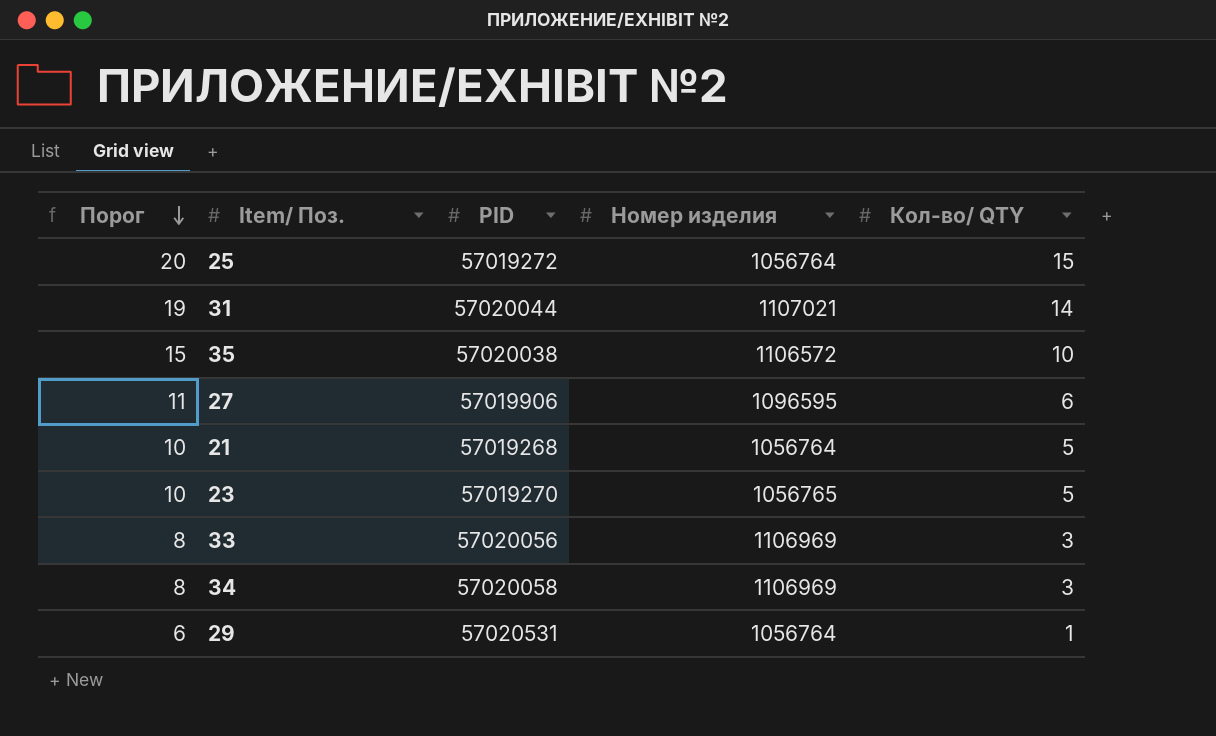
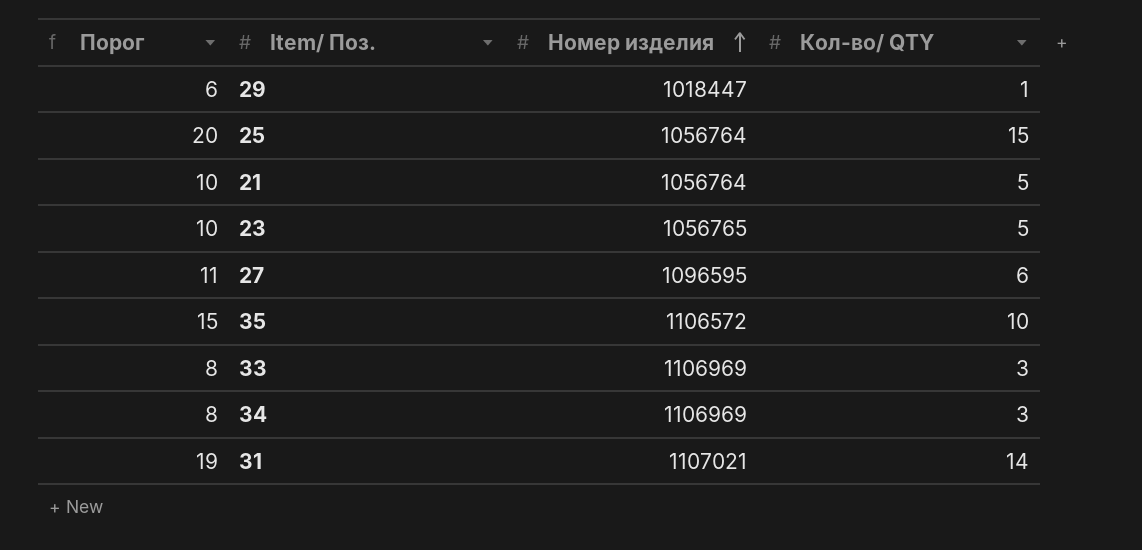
row order: Порог descending -> Номер изделия ascending
column PID | position: 3 -> none
29 | Номер изделия: 1056764 -> 1018447

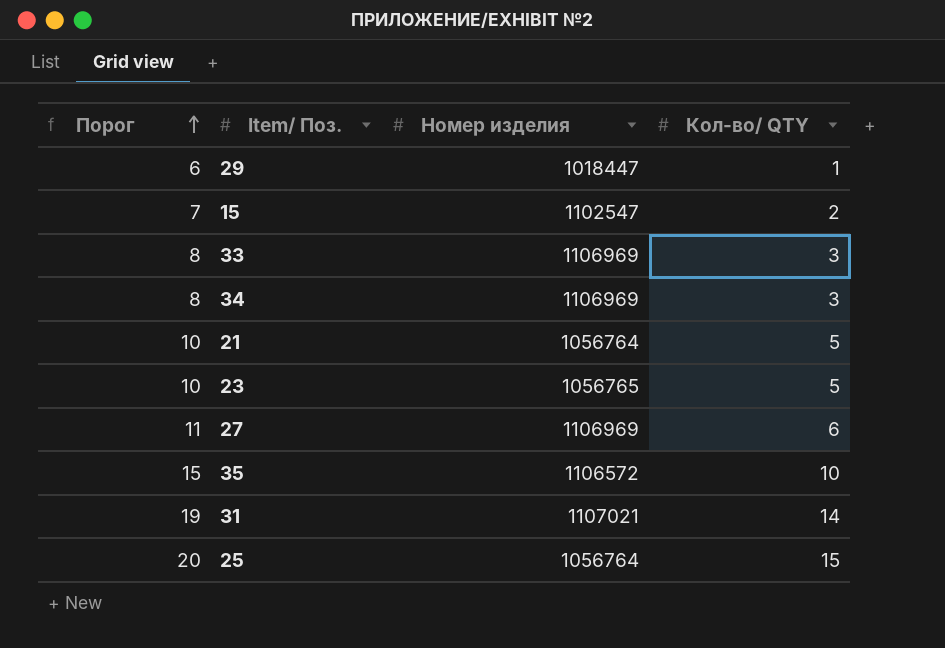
row order: Номер изделия ascending -> Порог ascending
row 15: none -> 7 | 1102547 | 2
27 | Номер изделия: 1096595 -> 1106969

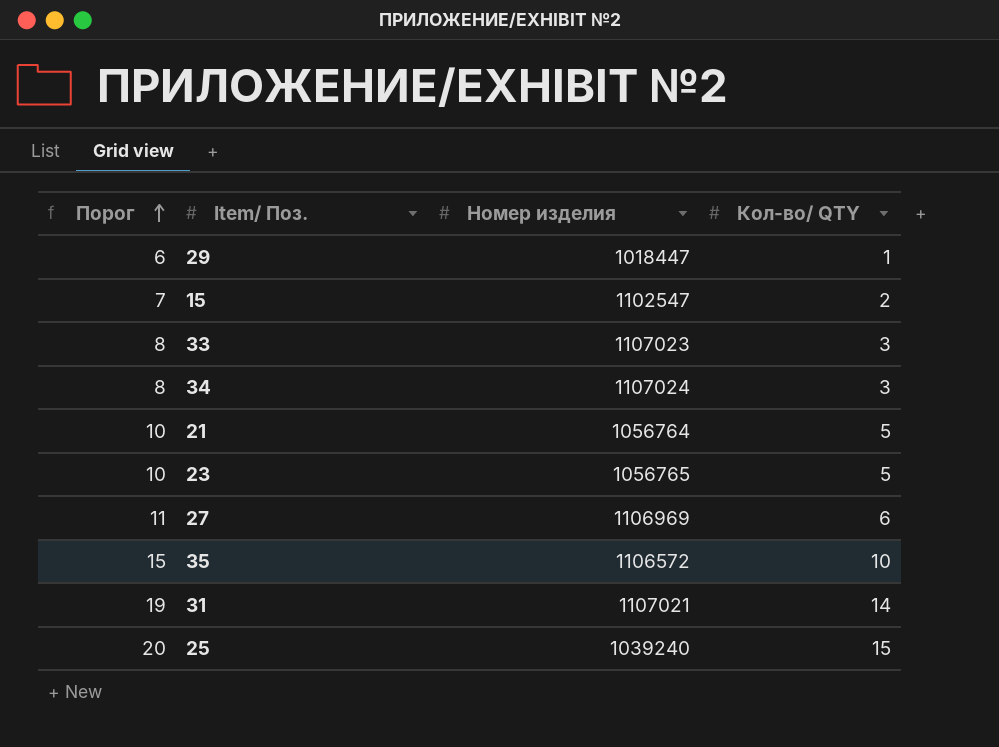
33 | Номер изделия: 1106969 -> 1107023
34 | Номер изделия: 1106969 -> 1107024
25 | Номер изделия: 1056764 -> 1039240

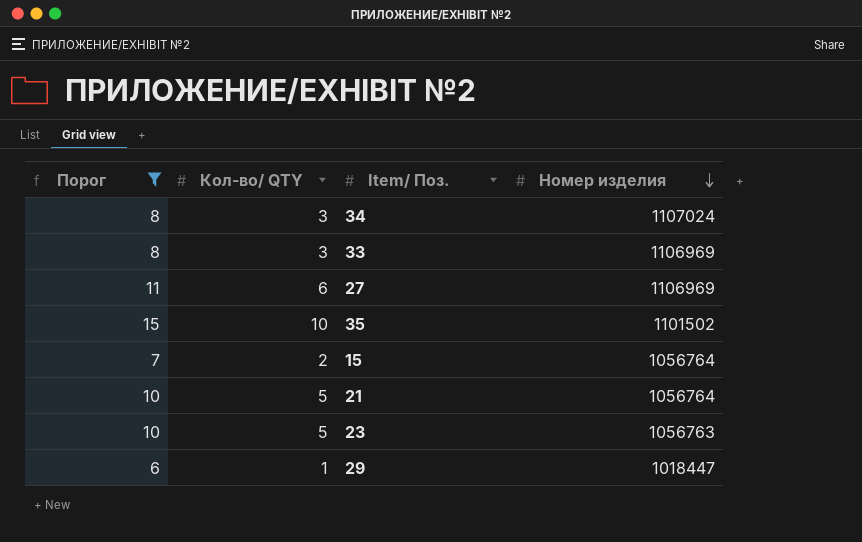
filter: none -> Порог <= 15
row order: Порог ascending -> Номер изделия descending
column Кол-во/ QTY | position: 4 -> 2
33 | Номер изделия: 1107023 -> 1106969
35 | Номер изделия: 1106572 -> 1101502
15 | Номер изделия: 1102547 -> 1056764
23 | Номер изделия: 1056765 -> 1056763

